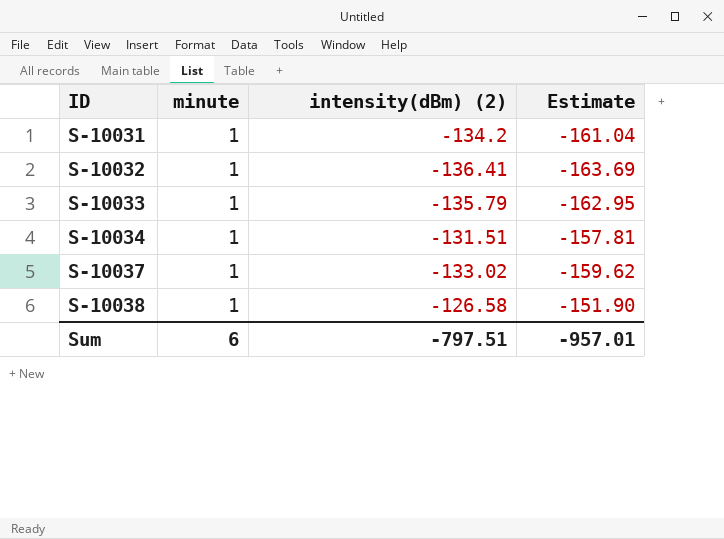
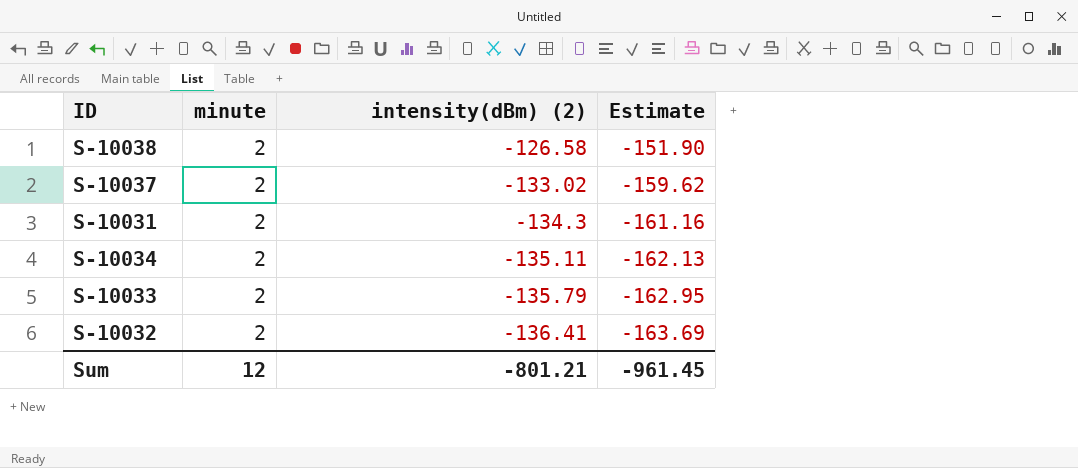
row order: ID ascending -> intensity(dBm) (2) descending
S-10038 | minute: 1 -> 2
S-10037 | minute: 1 -> 2
S-10031 | minute: 1 -> 2
S-10031 | intensity(dBm) (2): -134.2 -> -134.3
S-10031 | Estimate: -161.04 -> -161.16
S-10034 | minute: 1 -> 2
S-10034 | intensity(dBm) (2): -131.51 -> -135.11
S-10034 | Estimate: -157.81 -> -162.13
S-10033 | minute: 1 -> 2
S-10032 | minute: 1 -> 2
Sum | minute: 6 -> 12
Sum | intensity(dBm) (2): -797.51 -> -801.21
Sum | Estimate: -957.01 -> -961.45

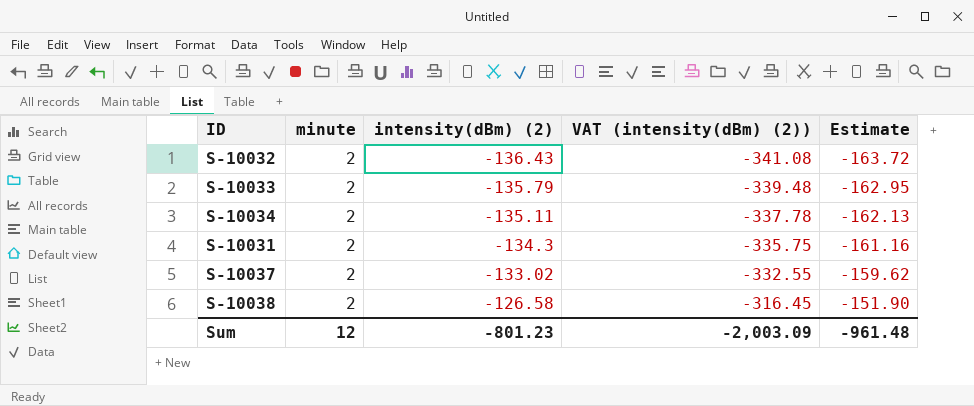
row order: intensity(dBm) (2) descending -> intensity(dBm) (2) ascending
column VAT (intensity(dBm) (2)) | formula: none -> [intensity(dBm) (2)] * 2.5
S-10032 | intensity(dBm) (2): -136.41 -> -136.43
S-10032 | Estimate: -163.69 -> -163.72
Sum | intensity(dBm) (2): -801.21 -> -801.23
Sum | Estimate: -961.45 -> -961.48

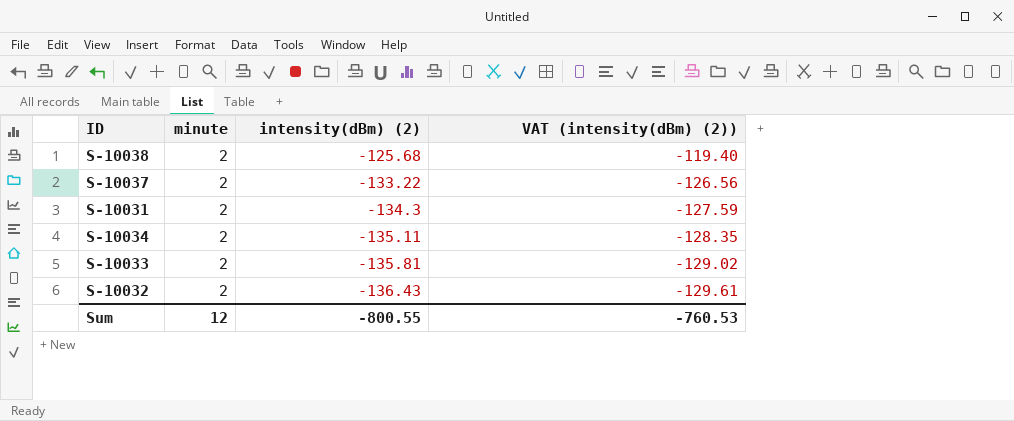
row order: intensity(dBm) (2) ascending -> intensity(dBm) (2) descending
column Estimate | formula: [intensity(dBm) (2)] * 1.2 -> none
column VAT (intensity(dBm) (2)) | formula: [intensity(dBm) (2)] * 2.5 -> [intensity(dBm) (2)] * 0.95
S-10038 | intensity(dBm) (2): -126.58 -> -125.68
S-10037 | intensity(dBm) (2): -133.02 -> -133.22
S-10033 | intensity(dBm) (2): -135.79 -> -135.81
Sum | intensity(dBm) (2): -801.23 -> -800.55
Sum | VAT (intensity(dBm) (2)): -2,003.09 -> -760.53

